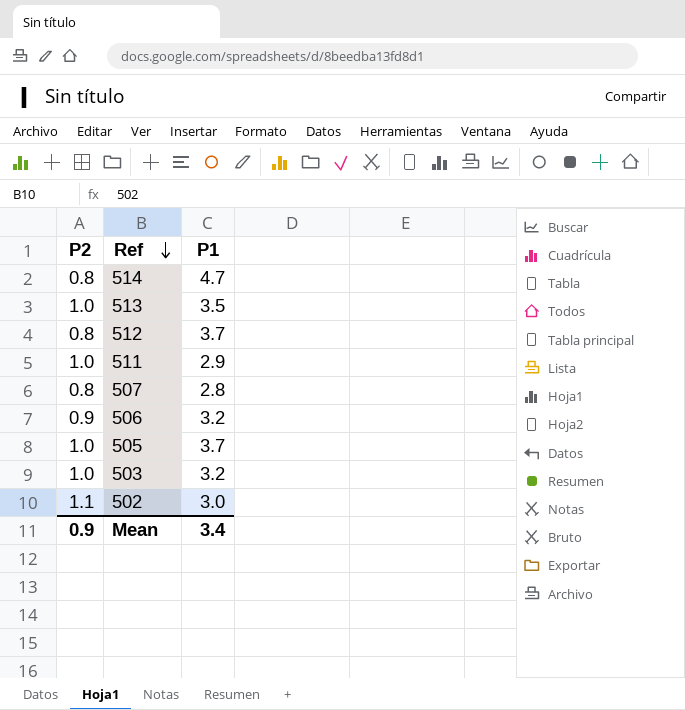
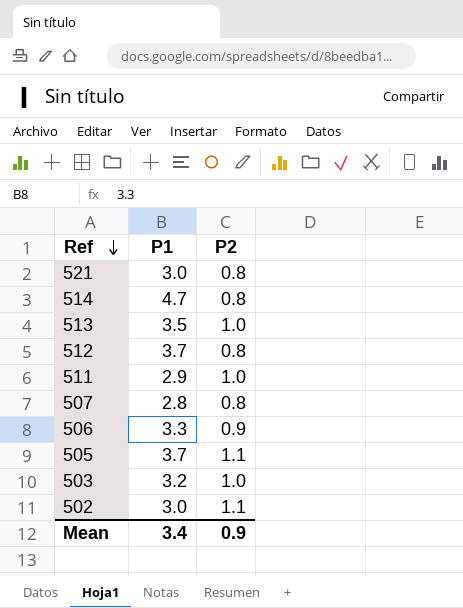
column P2 | position: 1 -> 3
row 521: none -> 3.0 | 0.8
506 | P1: 3.2 -> 3.3
505 | P2: 1.0 -> 1.1

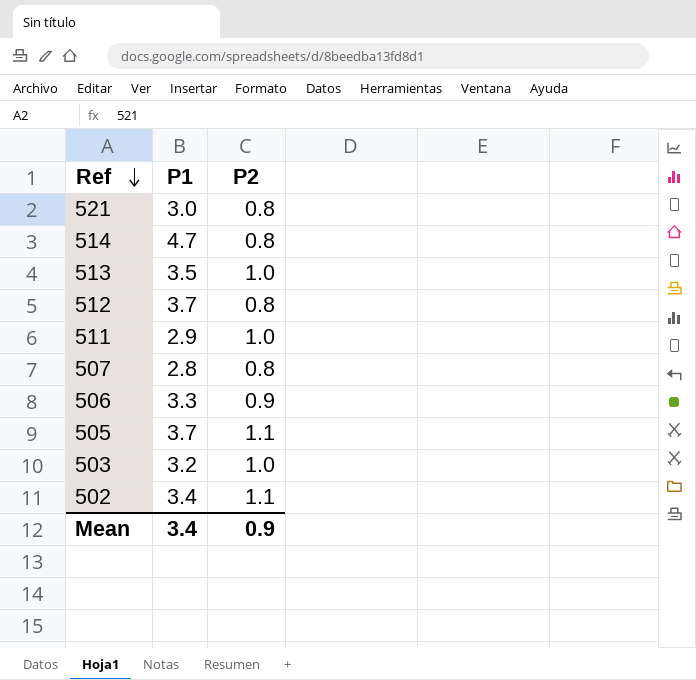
502 | P1: 3.0 -> 3.4

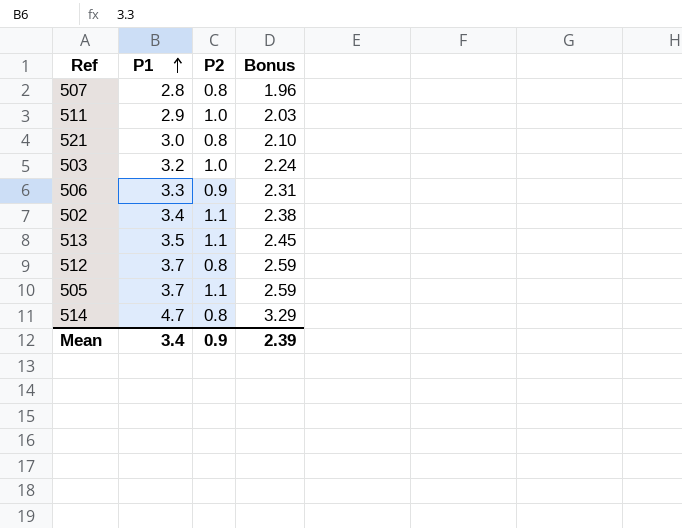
row order: Ref descending -> P1 ascending
column Bonus | formula: none -> [P1] * 0.7
513 | P2: 1.0 -> 1.1

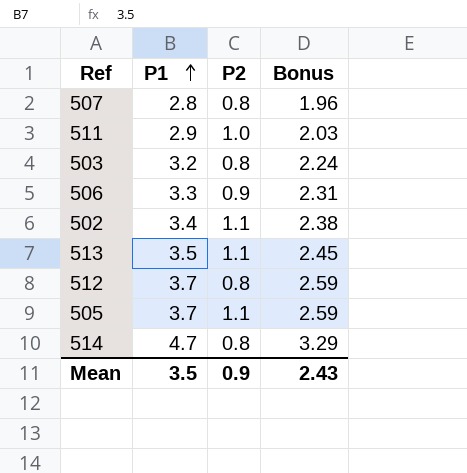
row 521: 3.0 | 0.8 | 2.10 -> none
503 | P2: 1.0 -> 0.8
Mean | P1: 3.4 -> 3.5
Mean | Bonus: 2.39 -> 2.43

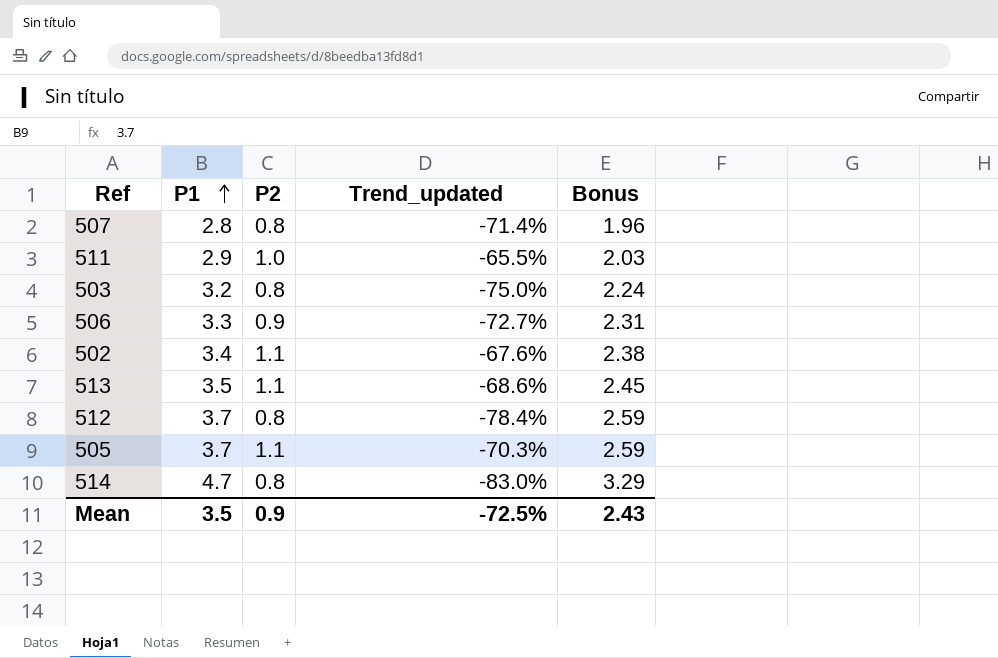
column Trend_updated | formula: none -> ([P2] - [P1]) / [P1]

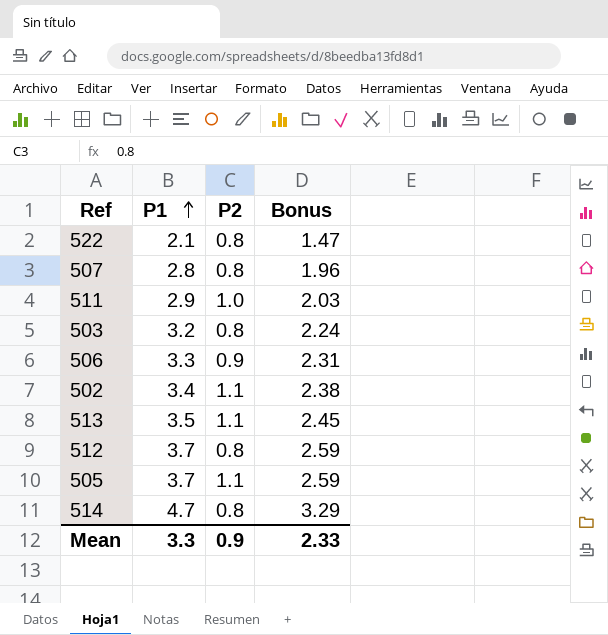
column Trend_updated | formula: ([P2] - [P1]) / [P1] -> none
row 522: none -> 2.1 | 0.8 | 1.47
Mean | P1: 3.5 -> 3.3
Mean | Bonus: 2.43 -> 2.33

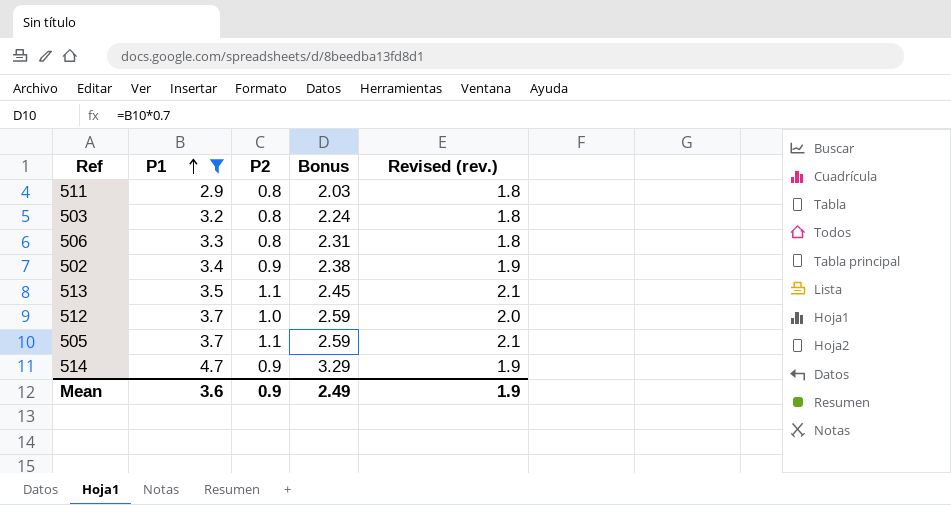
filter: none -> P1 >= 2.9
column Revised (rev.) | formula: none -> [P2] + 1
511 | P2: 1.0 -> 0.8
506 | P2: 0.9 -> 0.8
502 | P2: 1.1 -> 0.9
512 | P2: 0.8 -> 1.0
514 | P2: 0.8 -> 0.9
Mean | P1: 3.3 -> 3.6
Mean | Bonus: 2.33 -> 2.49

